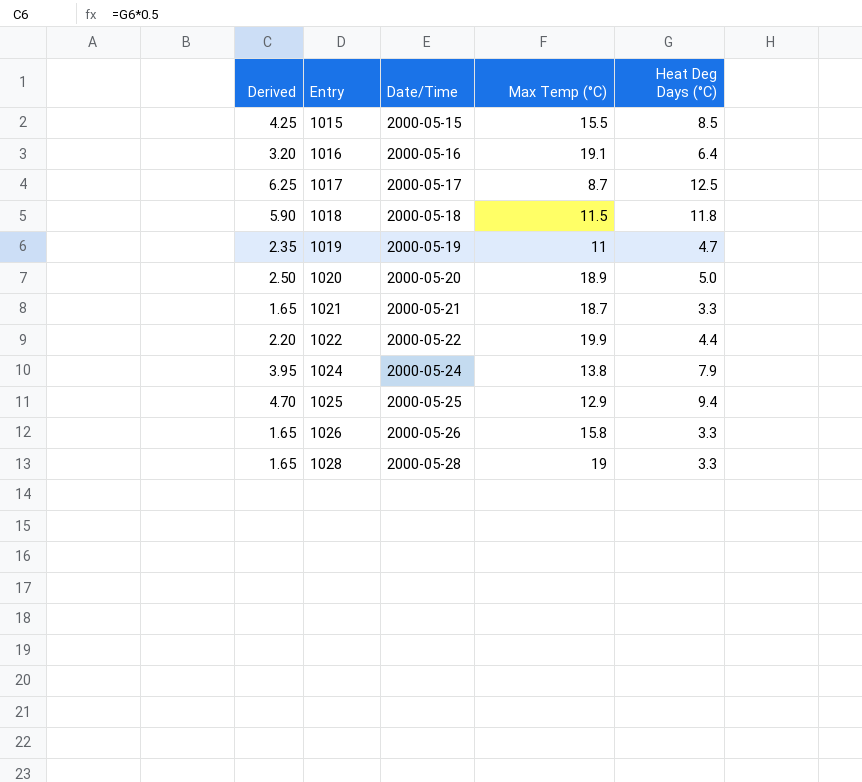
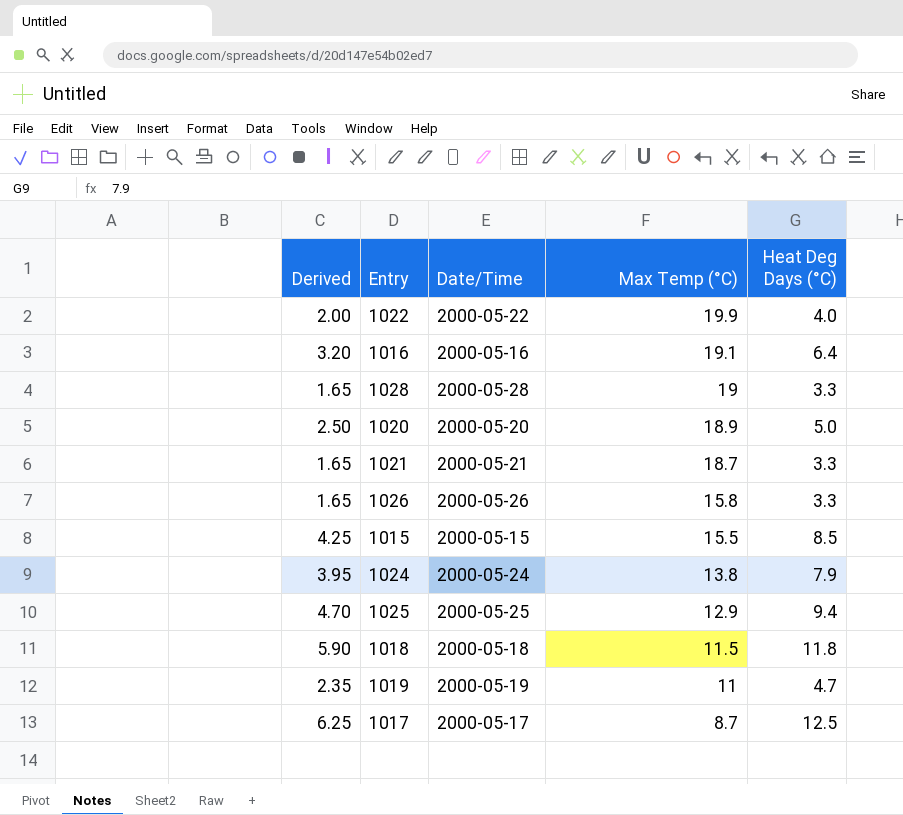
row order: Entry ascending -> Max Temp (°C) descending
1022 | Derived: 2.20 -> 2.00
1022 | Heat Deg Days (°C): 4.4 -> 4.0

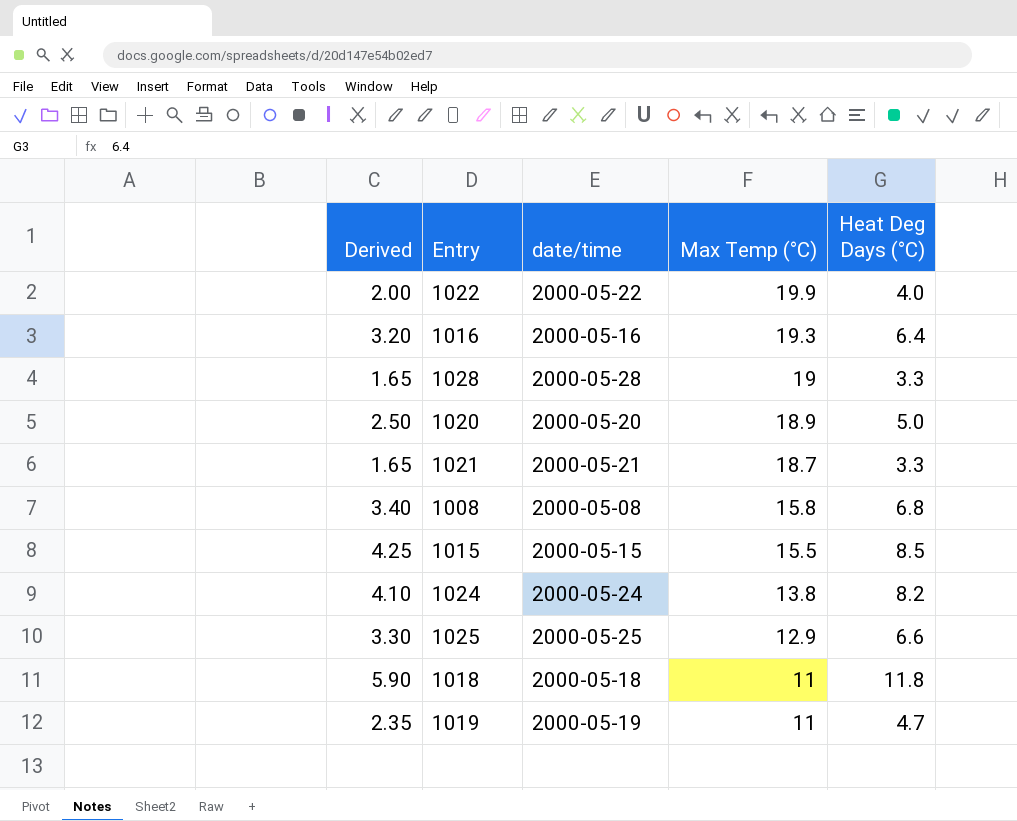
column name: Date/Time -> date/time
row 1026: 1.65 | 2000-05-26 | 15.8 | 3.3 -> none
row 1017: 6.25 | 2000-05-17 | 8.7 | 12.5 -> none
1016 | Max Temp (°C): 19.1 -> 19.3
row 1008: none -> 3.40 | 2000-05-08 | 15.8 | 6.8
1024 | Derived: 3.95 -> 4.10
1024 | Heat Deg Days (°C): 7.9 -> 8.2
1025 | Derived: 4.70 -> 3.30
1025 | Heat Deg Days (°C): 9.4 -> 6.6
1018 | Max Temp (°C): 11.5 -> 11

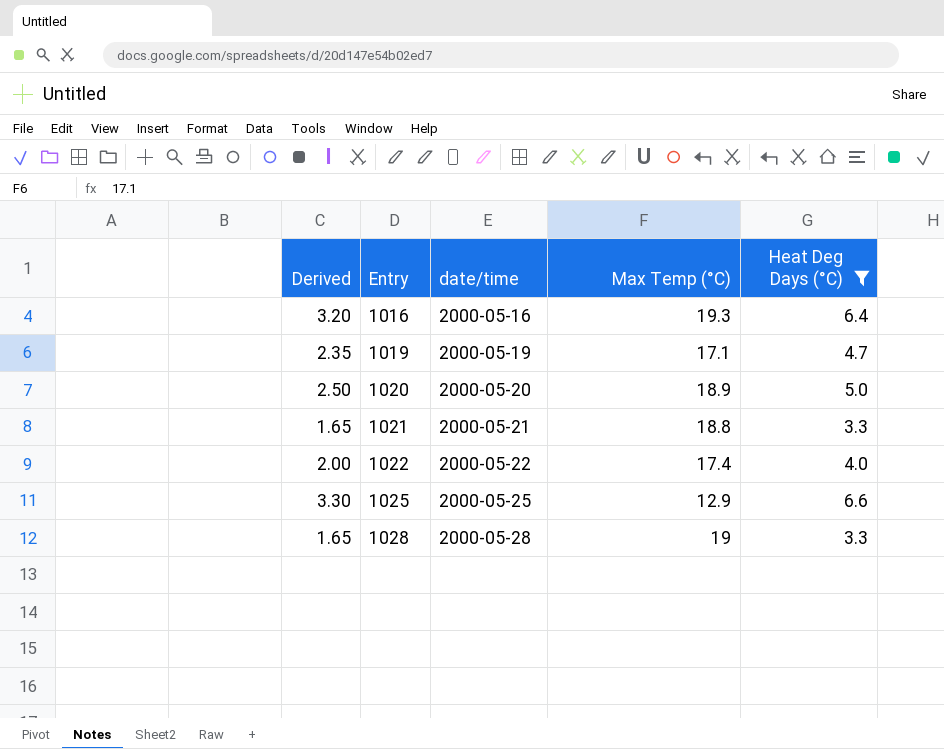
filter: none -> Heat Deg Days (°C) <= 6.6
row order: Max Temp (°C) descending -> Entry ascending
1019 | Max Temp (°C): 11 -> 17.1
1021 | Max Temp (°C): 18.7 -> 18.8
1022 | Max Temp (°C): 19.9 -> 17.4

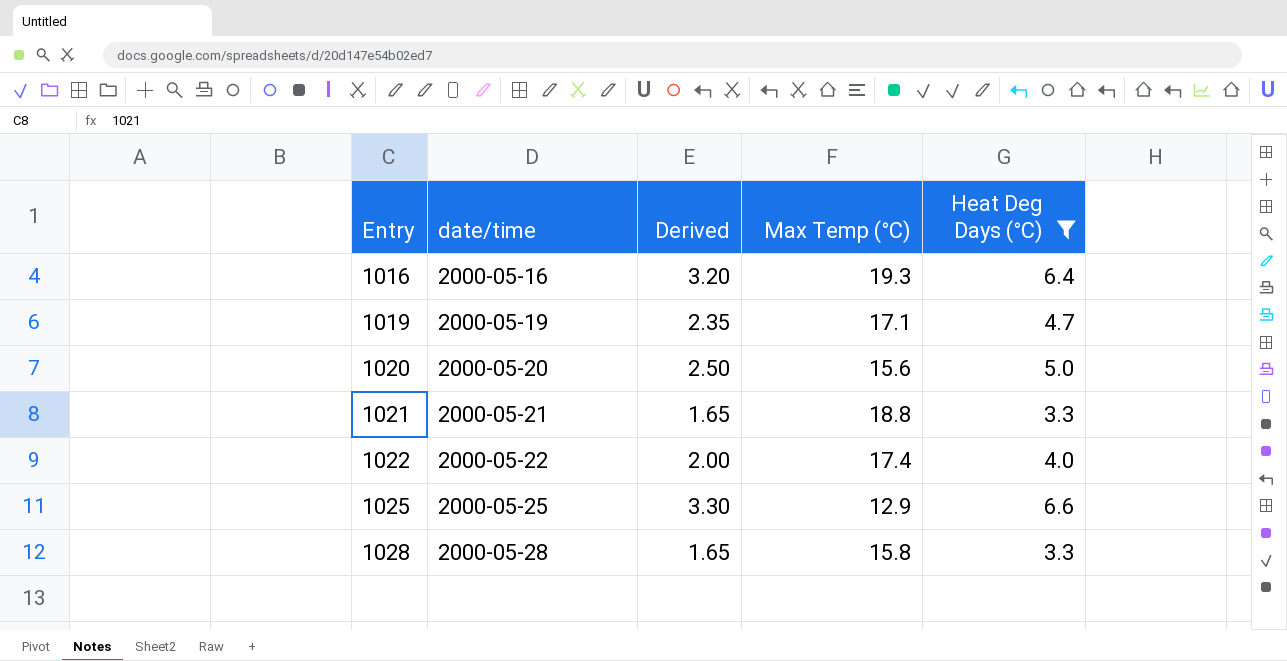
column Derived | position: 1 -> 3
1020 | Max Temp (°C): 18.9 -> 15.6
1028 | Max Temp (°C): 19 -> 15.8

